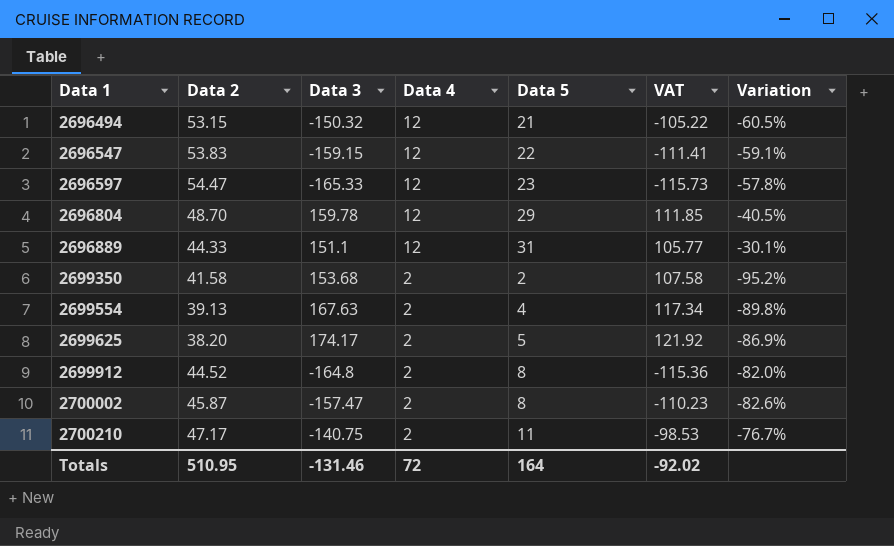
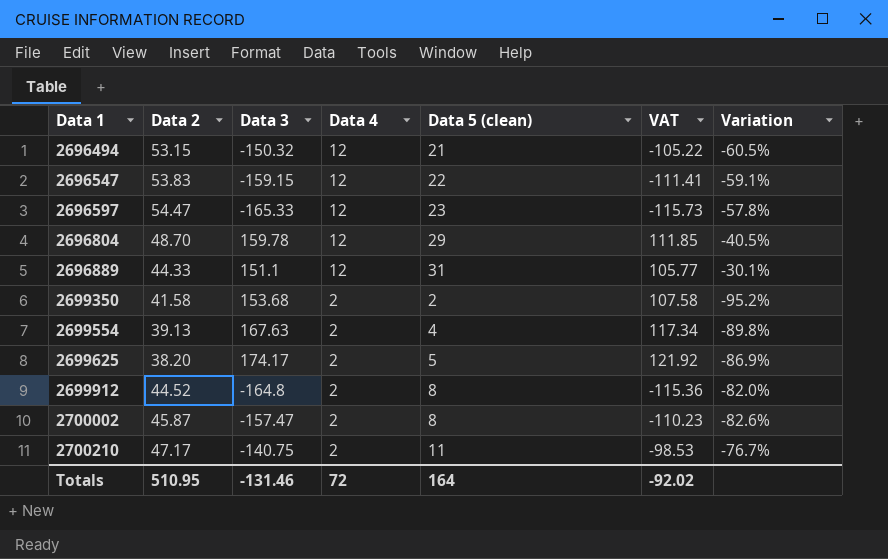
column name: Data 5 -> Data 5 (clean)

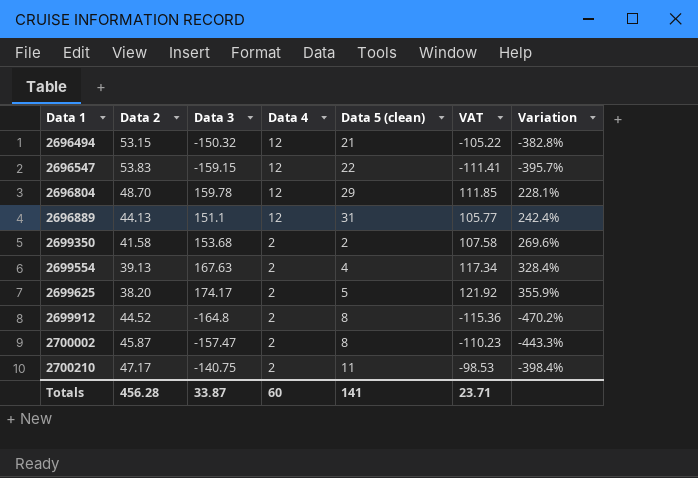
column Variation | formula: ([Data 5 (clean)] - [Data 2]) / [Data 2] -> ([Data 3] - [Data 2]) / [Data 2]
row 2696597: 54.47 | -165.33 | 12 | 23 | -115.73 | -57.8% -> none
2696889 | Data 2: 44.33 -> 44.13
Totals | Data 2: 510.95 -> 456.28
Totals | Data 3: -131.46 -> 33.87
Totals | Data 4: 72 -> 60
Totals | Data 5 (clean): 164 -> 141
Totals | VAT: -92.02 -> 23.71

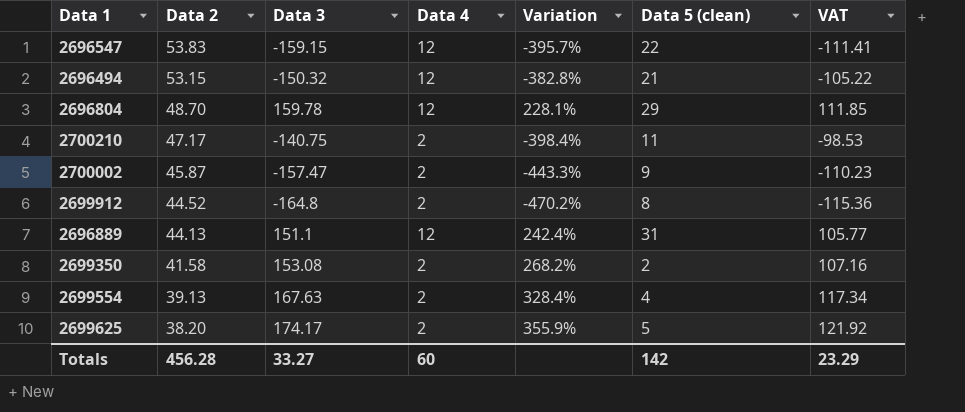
row order: Data 1 ascending -> Data 2 descending
column Variation | position: 7 -> 5
2700002 | Data 5 (clean): 8 -> 9
2699350 | Data 3: 153.68 -> 153.08
2699350 | Variation: 269.6% -> 268.2%
2699350 | VAT: 107.58 -> 107.16
Totals | Data 3: 33.87 -> 33.27
Totals | Data 5 (clean): 141 -> 142
Totals | VAT: 23.71 -> 23.29

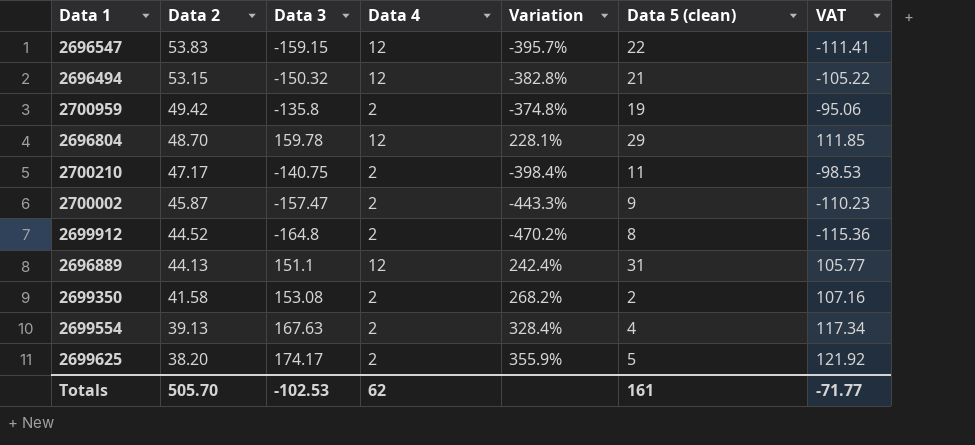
row 2700959: none -> 49.42 | -135.8 | 2 | -374.8% | 19 | -95.06
Totals | Data 2: 456.28 -> 505.70
Totals | Data 3: 33.27 -> -102.53
Totals | Data 4: 60 -> 62
Totals | Data 5 (clean): 142 -> 161
Totals | VAT: 23.29 -> -71.77

